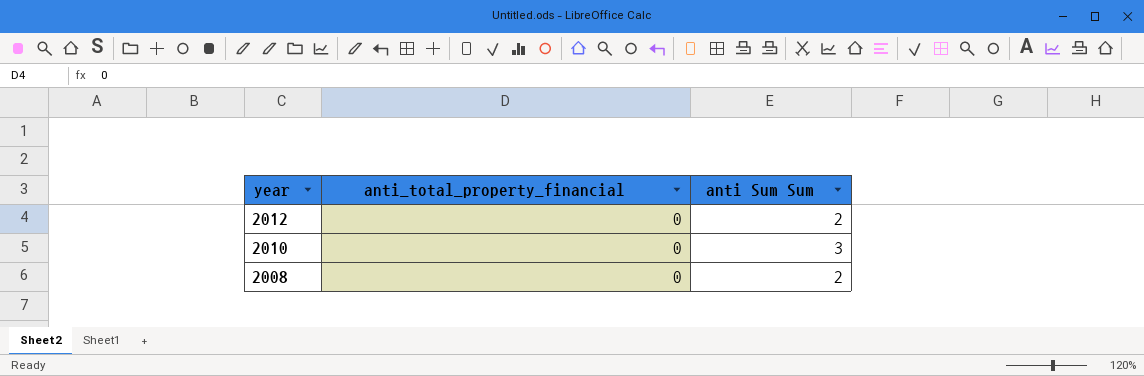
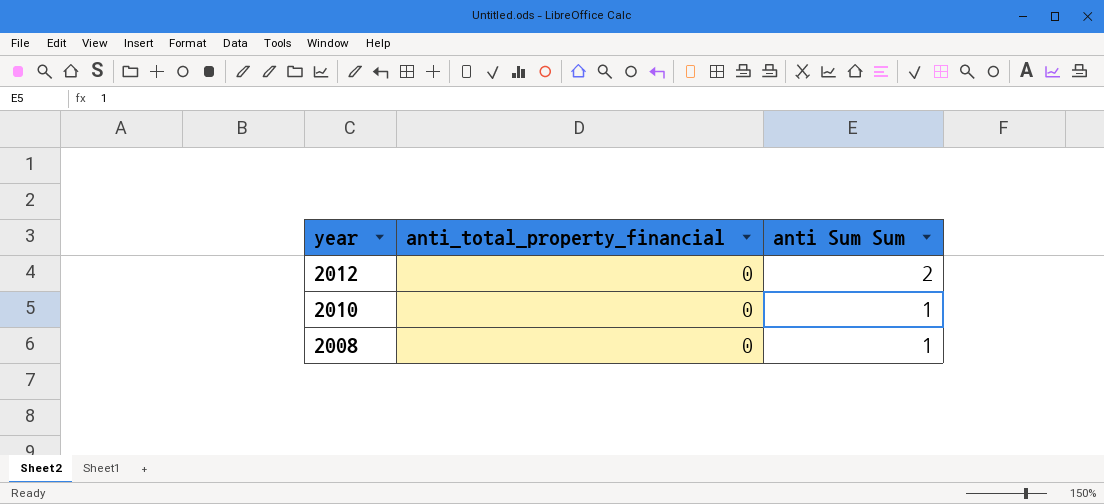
2010 | anti Sum Sum: 3 -> 1
2008 | anti Sum Sum: 2 -> 1

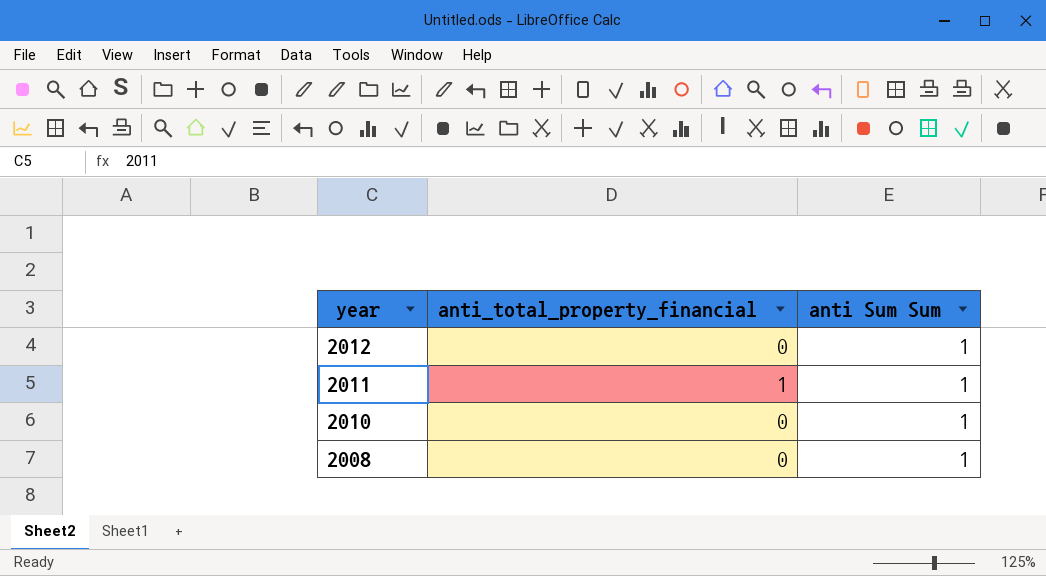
2012 | anti Sum Sum: 2 -> 1
row 2011: none -> 1 | 1

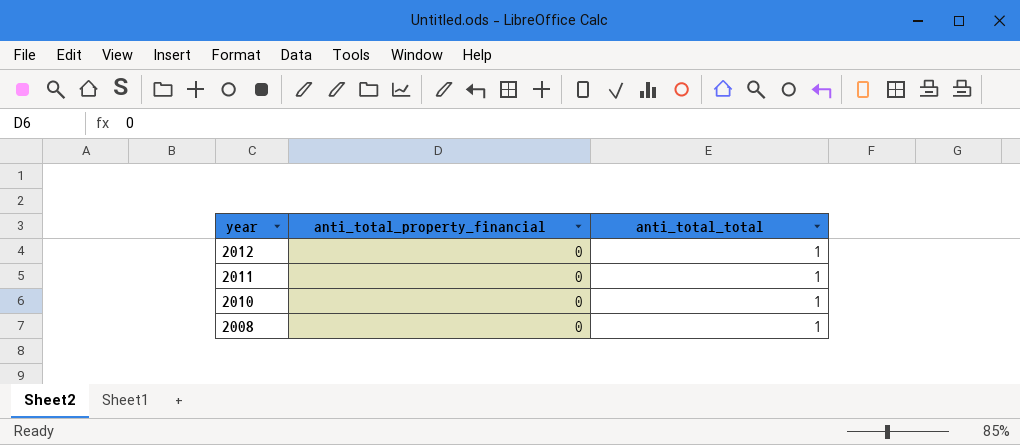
column name: anti Sum Sum -> anti_total_total
2011 | anti_total_property_financial: 1 -> 0

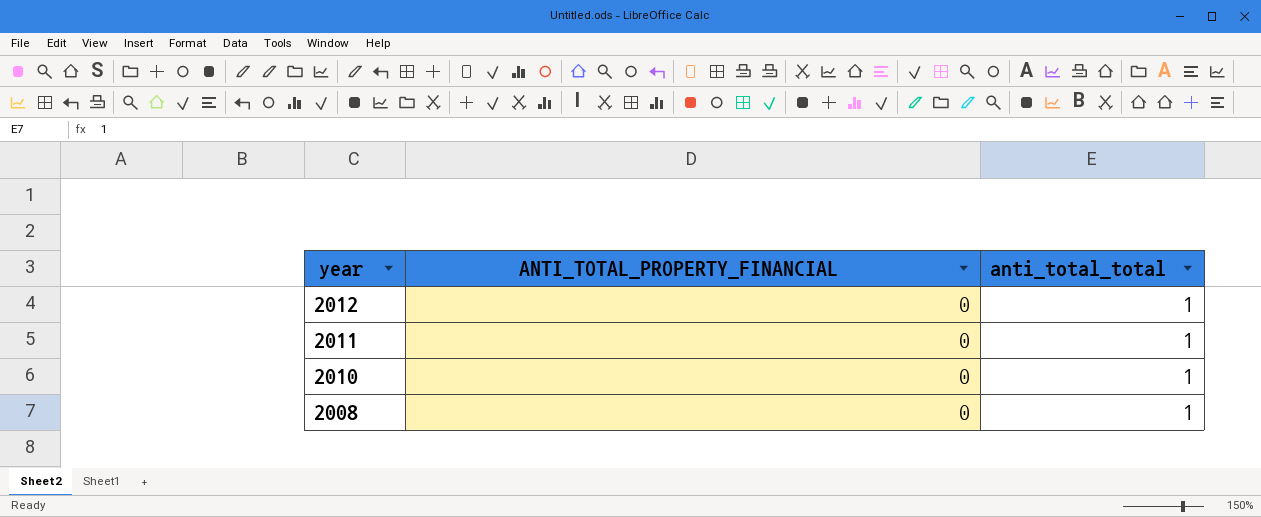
column name: anti_total_property_financial -> ANTI_TOTAL_PROPERTY_FINANCIAL

